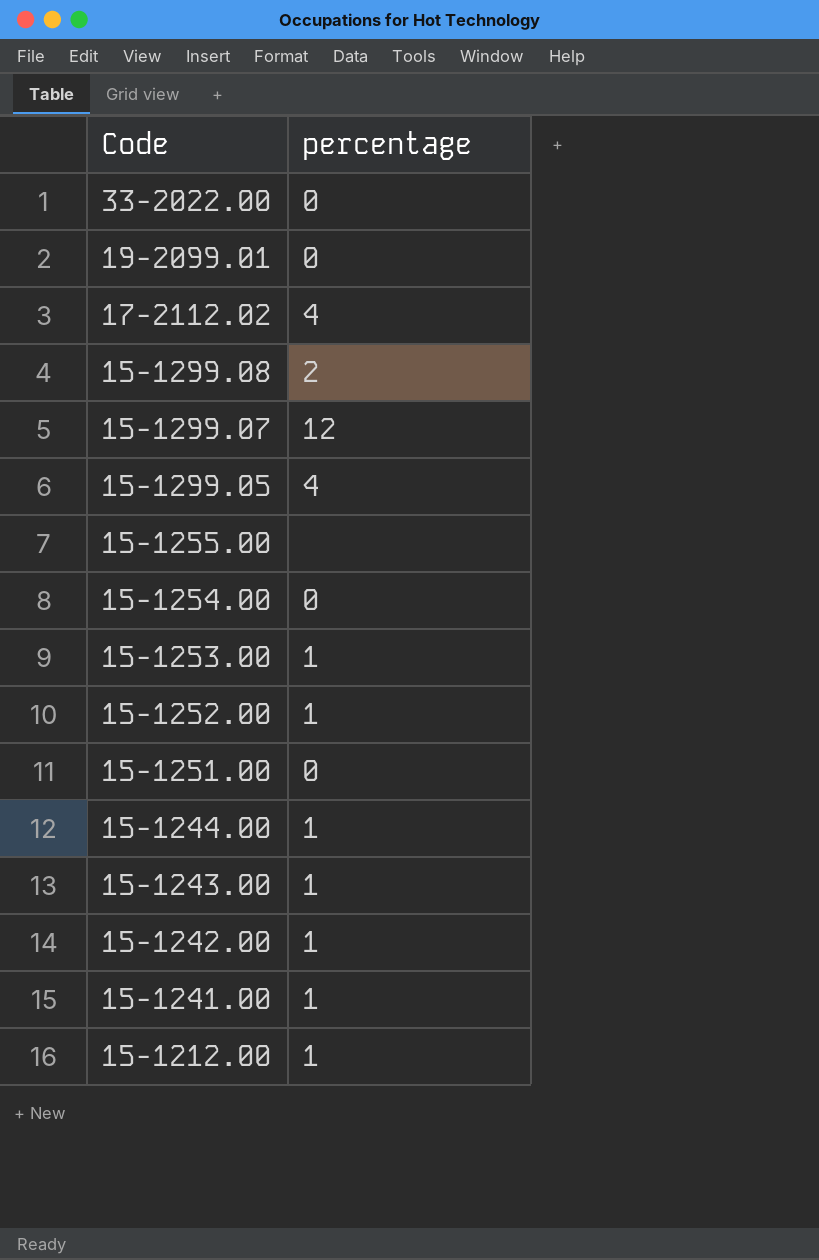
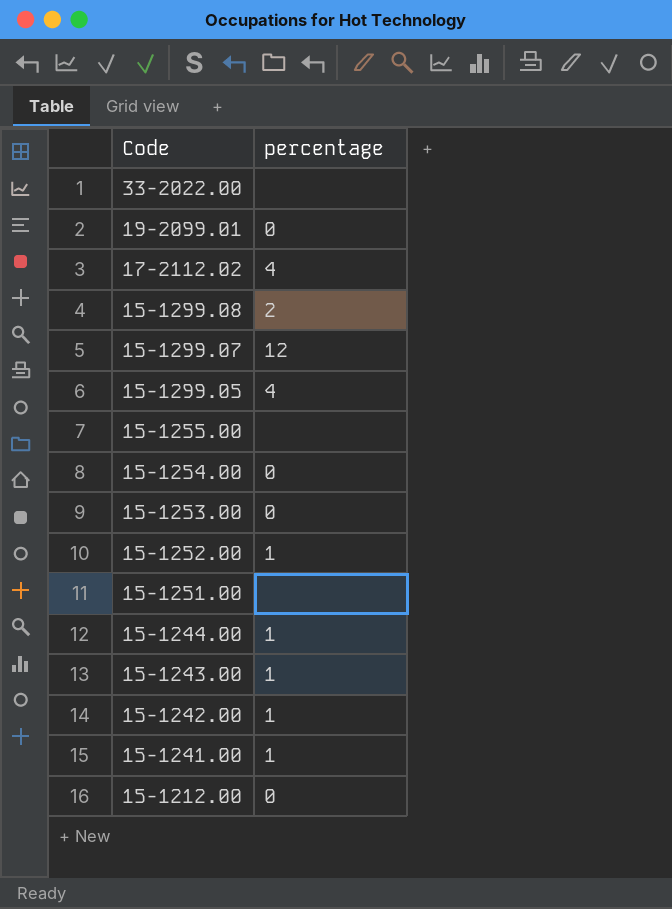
33-2022.00 | percentage: 0 -> none
15-1253.00 | percentage: 1 -> 0
15-1251.00 | percentage: 0 -> none
15-1212.00 | percentage: 1 -> 0

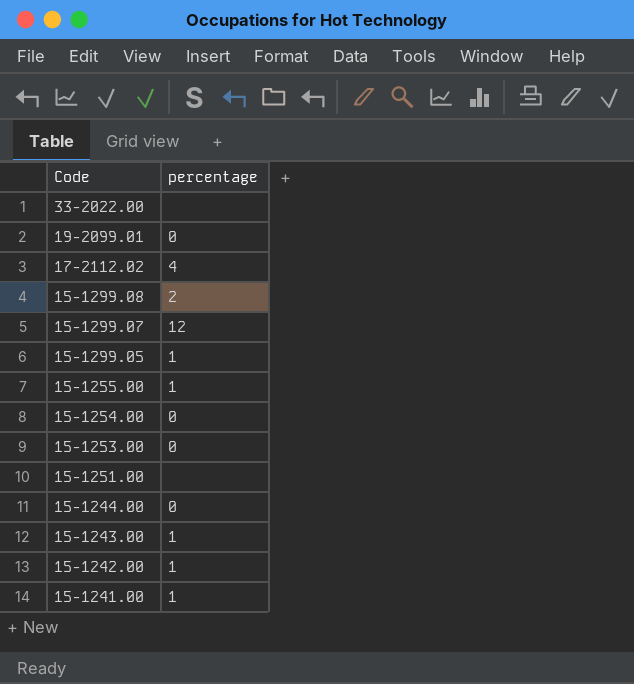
row 15-1252.00: 1 -> none
row 15-1212.00: 0 -> none
15-1299.05 | percentage: 4 -> 1
15-1255.00 | percentage: none -> 1
15-1244.00 | percentage: 1 -> 0

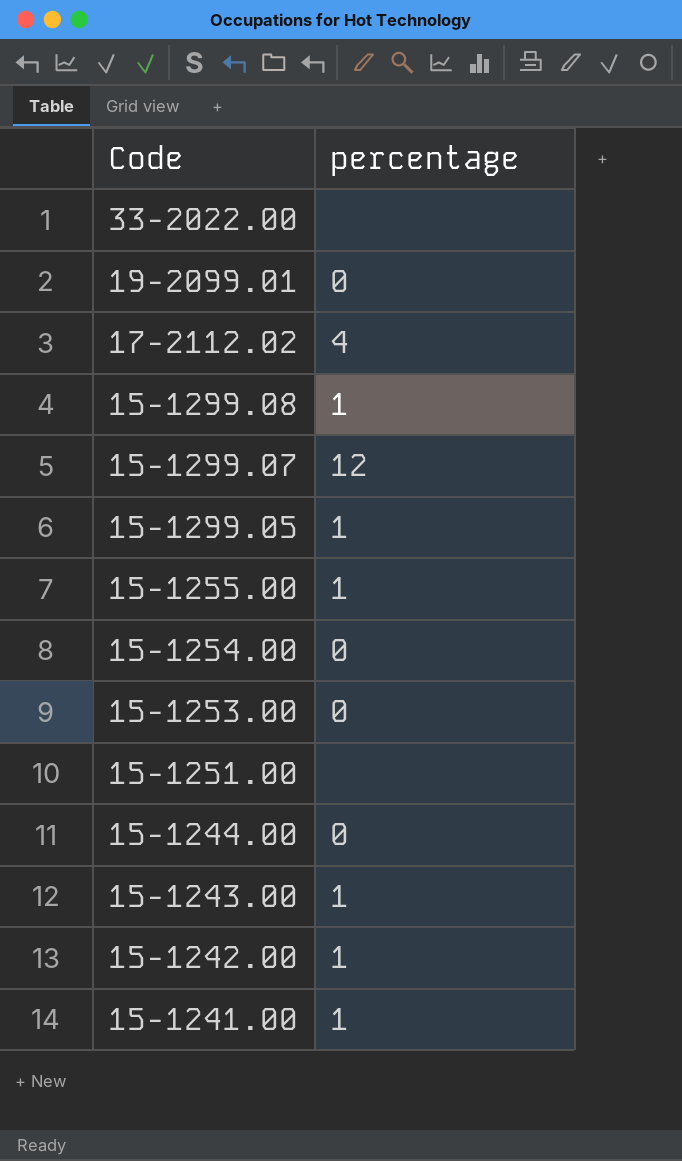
15-1299.08 | percentage: 2 -> 1

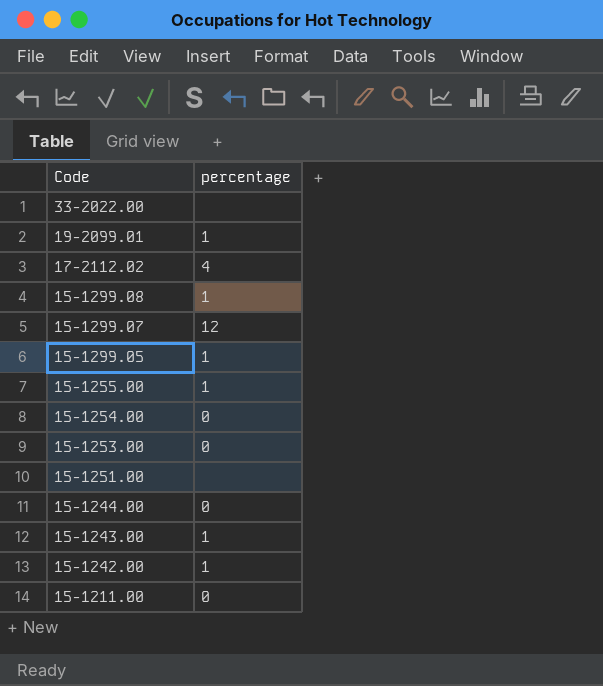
row 15-1241.00: 1 -> none
19-2099.01 | percentage: 0 -> 1
row 15-1211.00: none -> 0

